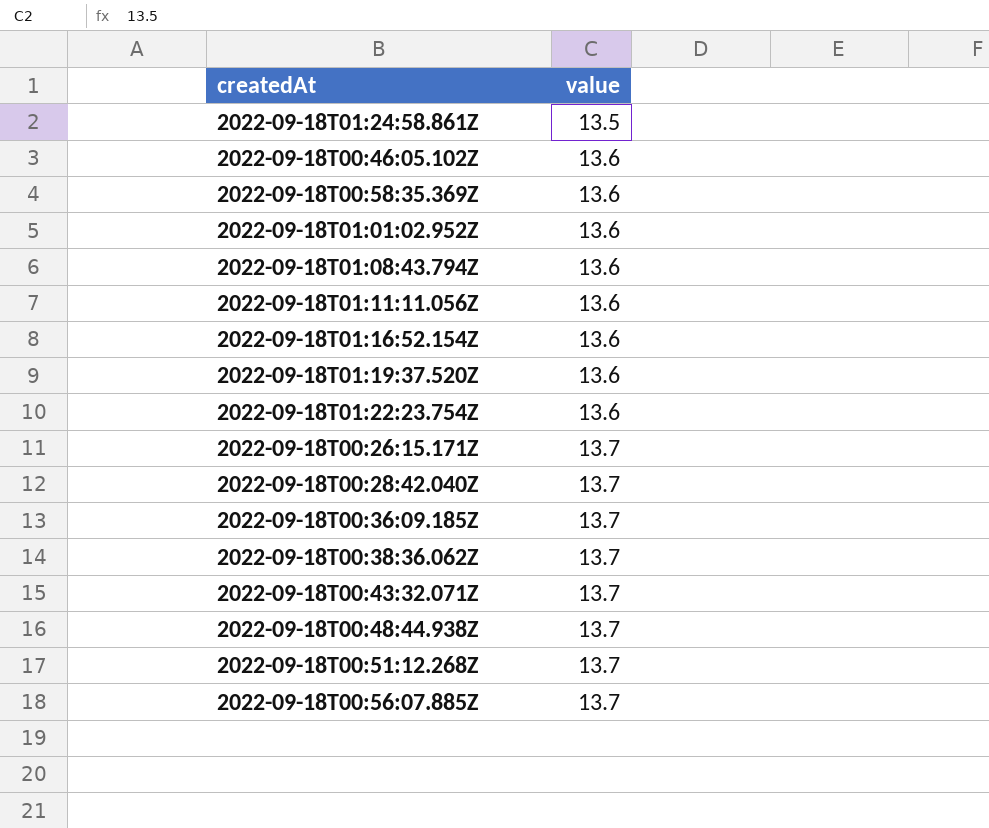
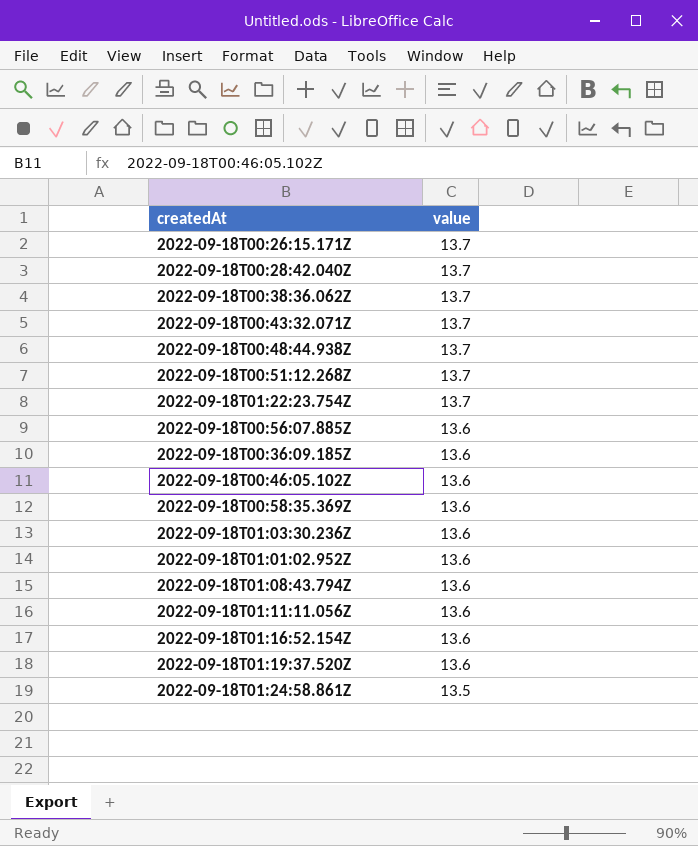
row order: value ascending -> value descending
2022-09-18T01:22:23.754Z | value: 13.6 -> 13.7
2022-09-18T00:56:07.885Z | value: 13.7 -> 13.6
2022-09-18T00:36:09.185Z | value: 13.7 -> 13.6
row 2022-09-18T01:03:30.236Z: none -> 13.6

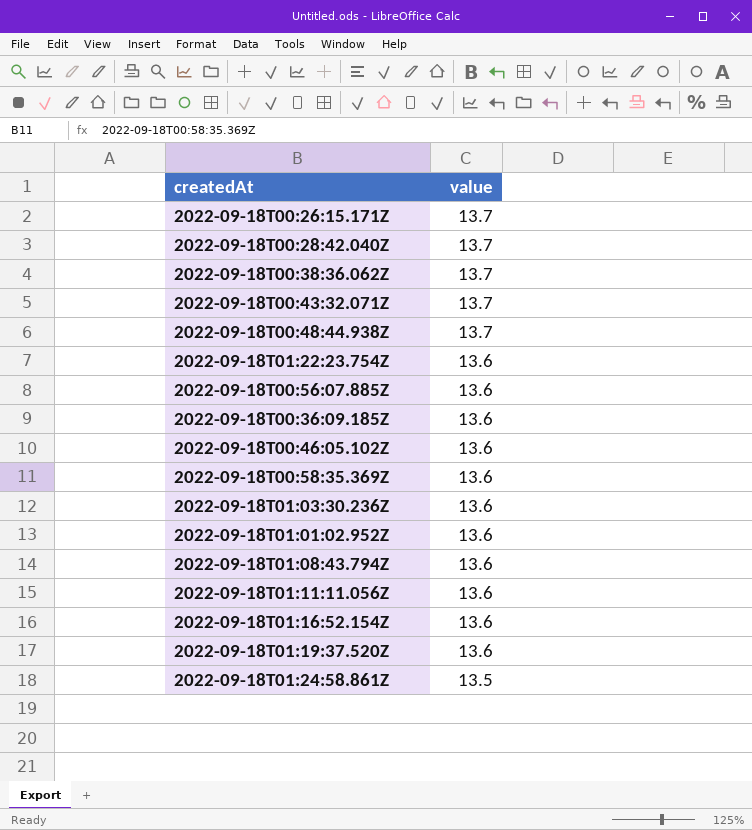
row 2022-09-18T00:51:12.268Z: 13.7 -> none
2022-09-18T01:22:23.754Z | value: 13.7 -> 13.6

